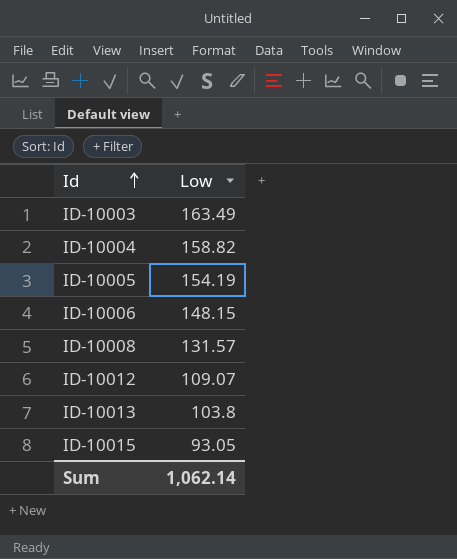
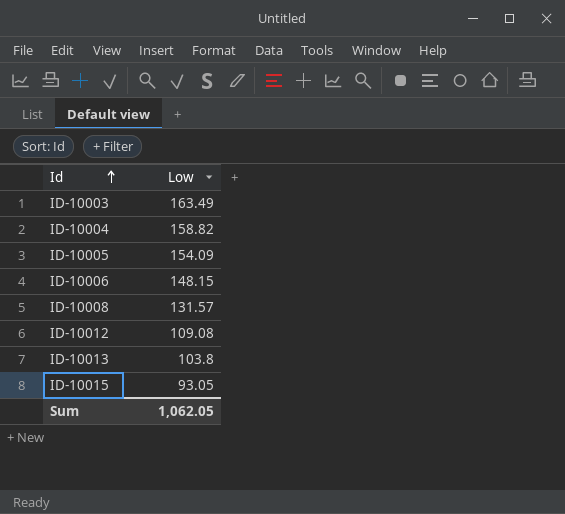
ID-10005 | Low: 154.19 -> 154.09
ID-10012 | Low: 109.07 -> 109.08
Sum | Low: 1,062.14 -> 1,062.05

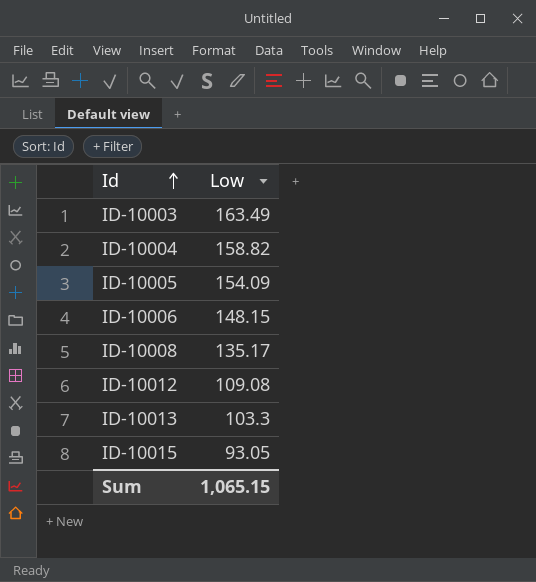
ID-10008 | Low: 131.57 -> 135.17
ID-10013 | Low: 103.8 -> 103.3
Sum | Low: 1,062.05 -> 1,065.15

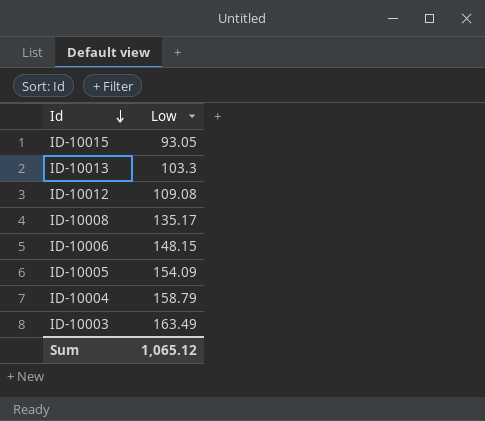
row order: Id ascending -> Id descending
ID-10004 | Low: 158.82 -> 158.79
Sum | Low: 1,065.15 -> 1,065.12

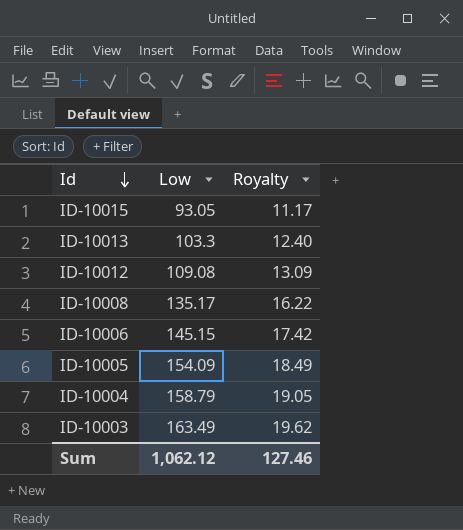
column Royalty | formula: none -> [Low] * 0.12
ID-10006 | Low: 148.15 -> 145.15
Sum | Low: 1,065.12 -> 1,062.12

